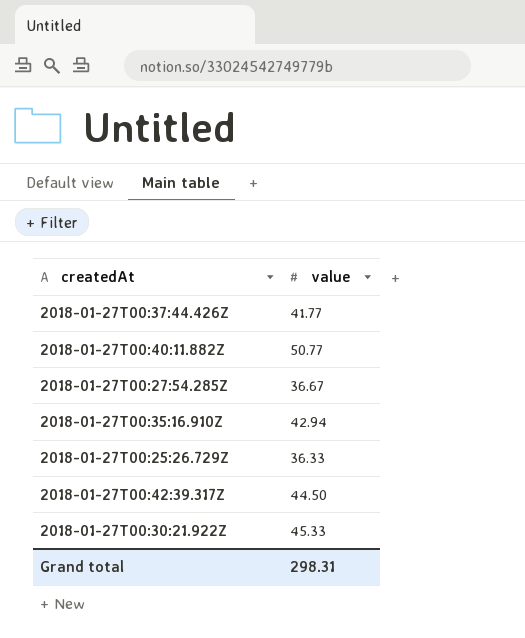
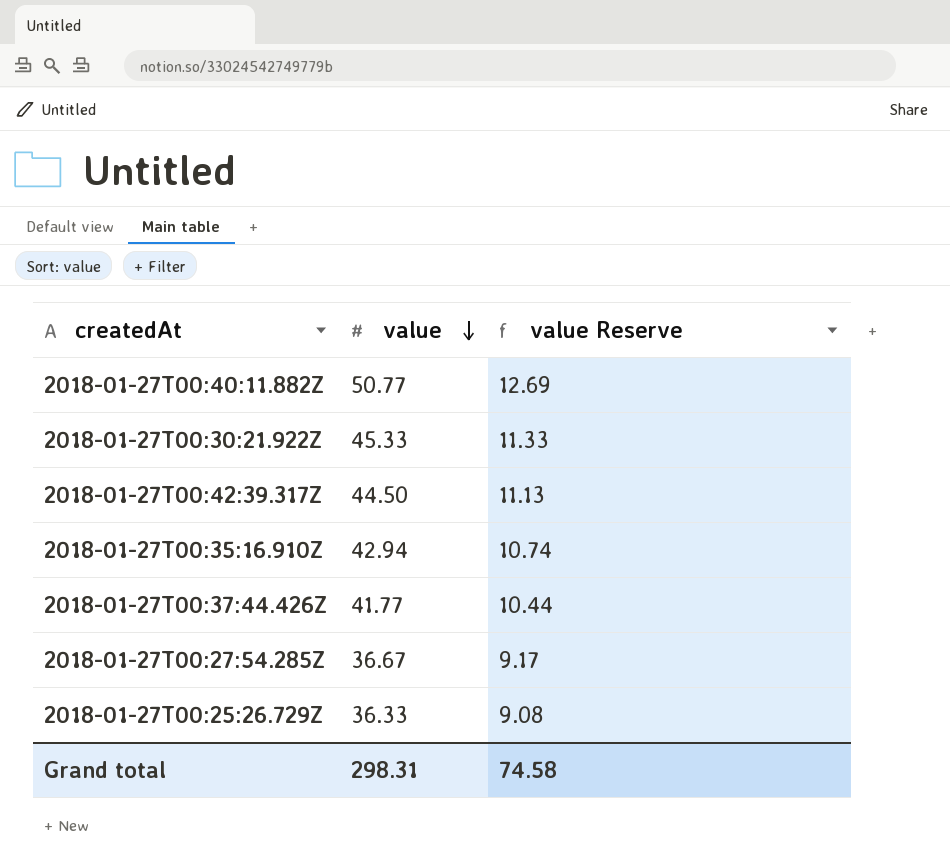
row order: none -> value descending
column value Reserve | formula: none -> [value] * 0.25

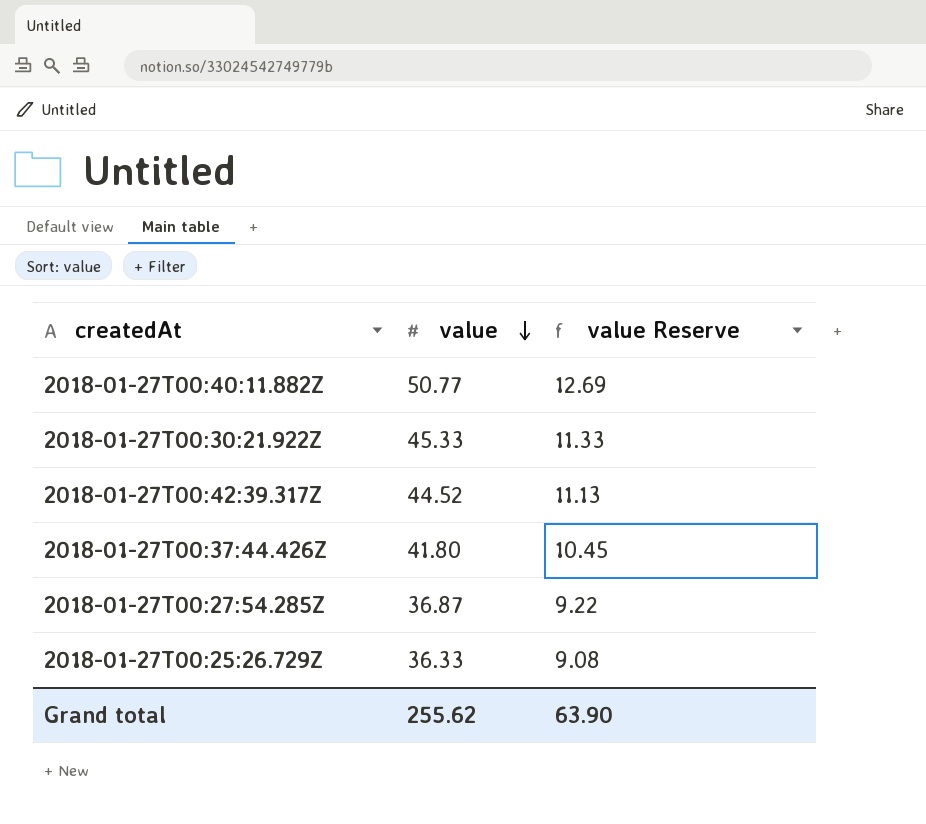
row 2018-01-27T00:35:16.910Z: 42.94 | 10.74 -> none
2018-01-27T00:42:39.317Z | value: 44.50 -> 44.52
2018-01-27T00:37:44.426Z | value: 41.77 -> 41.80
2018-01-27T00:37:44.426Z | value Reserve: 10.44 -> 10.45
2018-01-27T00:27:54.285Z | value: 36.67 -> 36.87
2018-01-27T00:27:54.285Z | value Reserve: 9.17 -> 9.22
Grand total | value: 298.31 -> 255.62
Grand total | value Reserve: 74.58 -> 63.90

